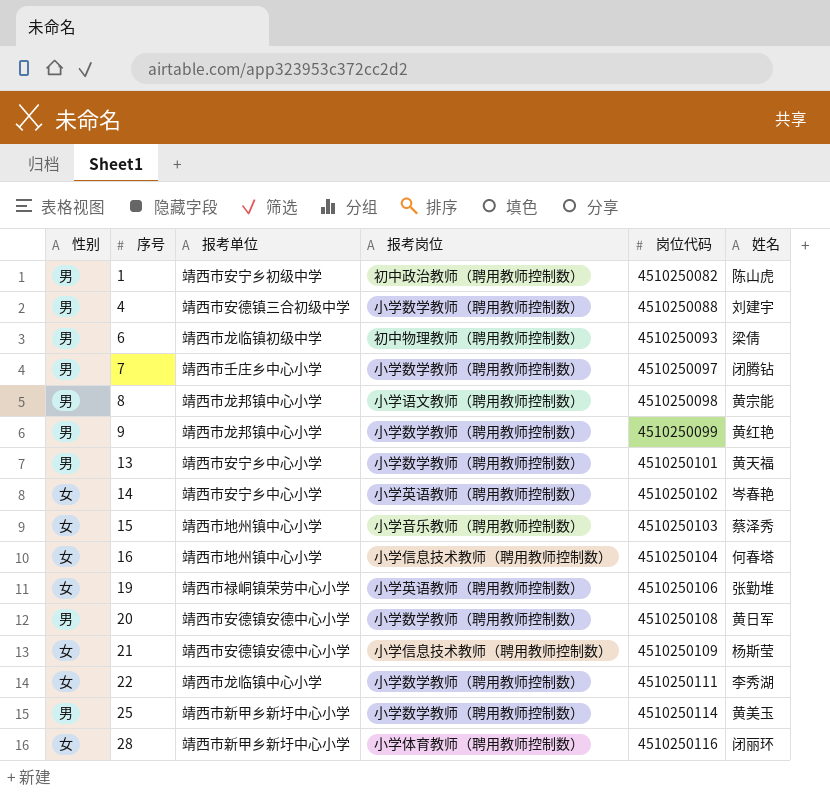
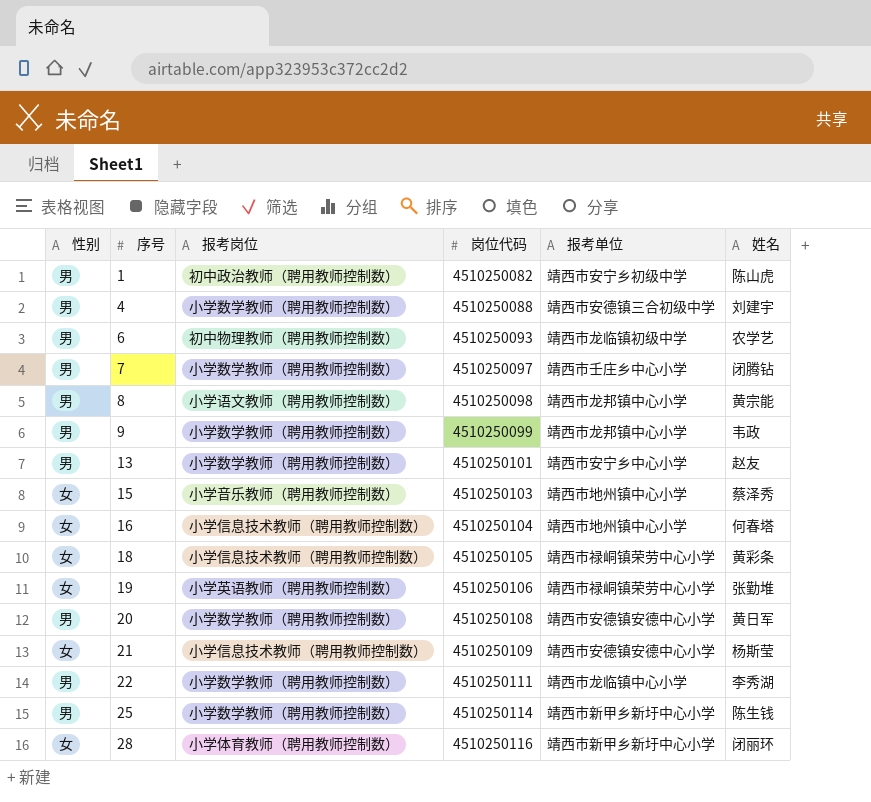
column 报考单位 | position: 3 -> 5
row 14: 女 | 靖西市安宁乡中心小学 | 小学英语教师（聘用教师控制数） | 4510250102 | 岑春艳 -> none
6 | 姓名: 梁倩 -> 农学艺
9 | 姓名: 黄红艳 -> 韦政
13 | 姓名: 黄天福 -> 赵友
row 18: none -> 女 | 小学信息技术教师（聘用教师控制数） | 4510250105 | 靖西市禄峒镇荣劳中心小学 | 黄彩条
22 | 性别: 女 -> 男
25 | 姓名: 黄美玉 -> 陈生钱

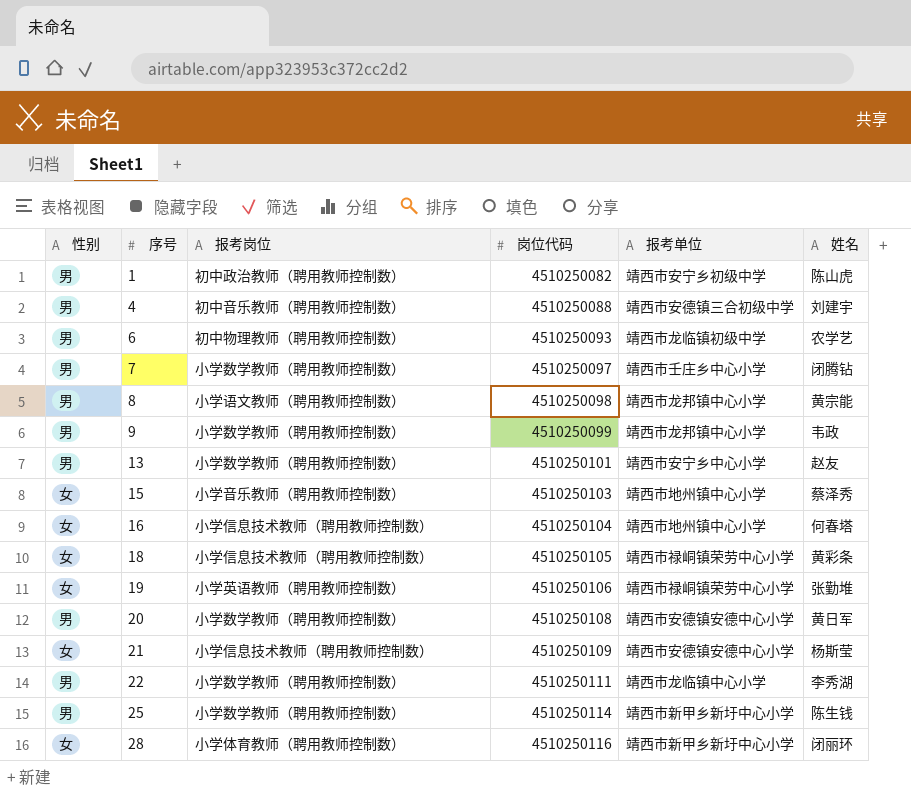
4 | 报考岗位: 小学数学教师（聘用教师控制数） -> 初中音乐教师（聘用教师控制数）

